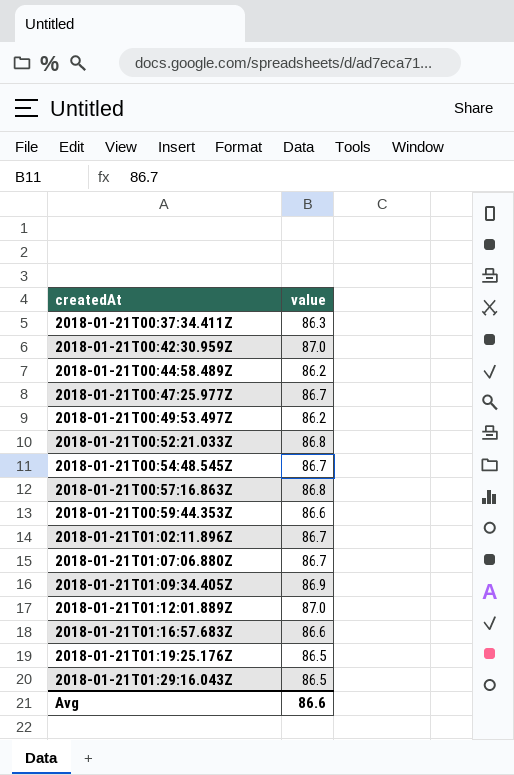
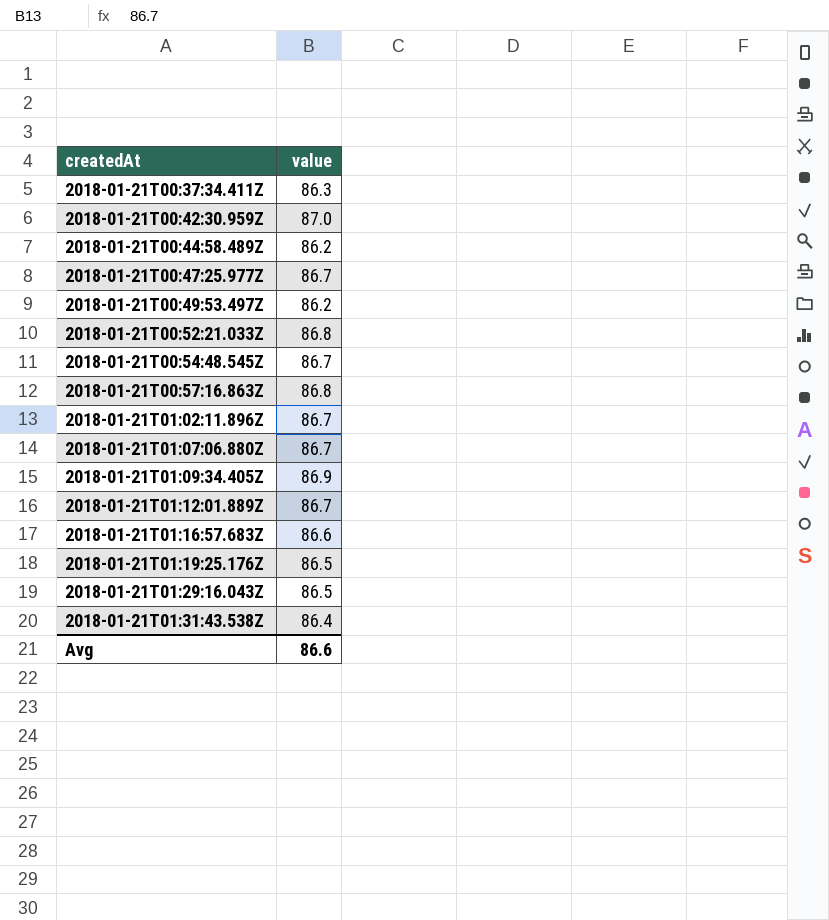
row 2018-01-21T00:59:44.353Z: 86.6 -> none
2018-01-21T01:12:01.889Z | value: 87.0 -> 86.7
row 2018-01-21T01:31:43.538Z: none -> 86.4

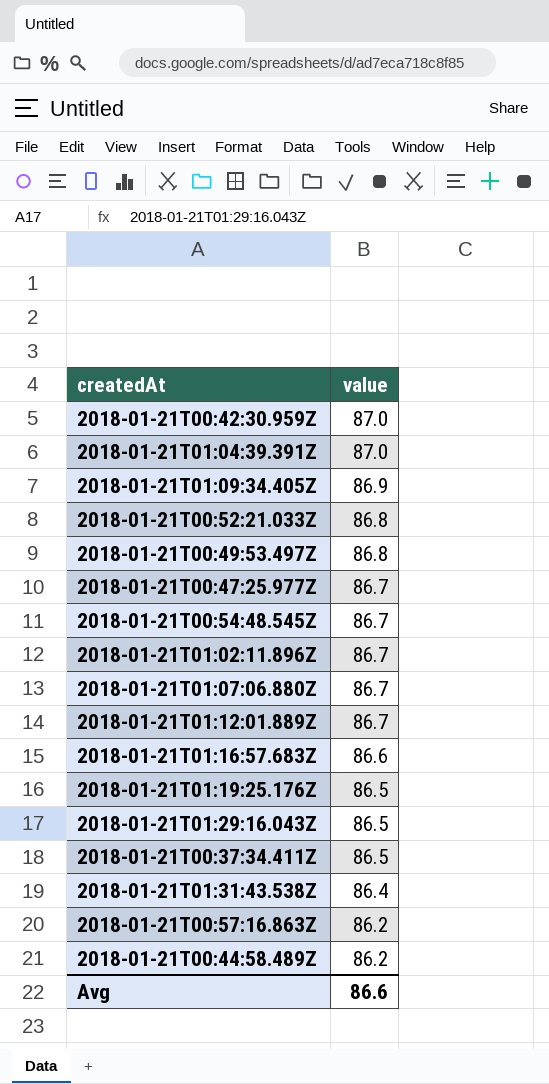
row order: createdAt ascending -> value descending
row 2018-01-21T01:04:39.391Z: none -> 87.0
2018-01-21T00:49:53.497Z | value: 86.2 -> 86.8
2018-01-21T00:37:34.411Z | value: 86.3 -> 86.5
2018-01-21T00:57:16.863Z | value: 86.8 -> 86.2

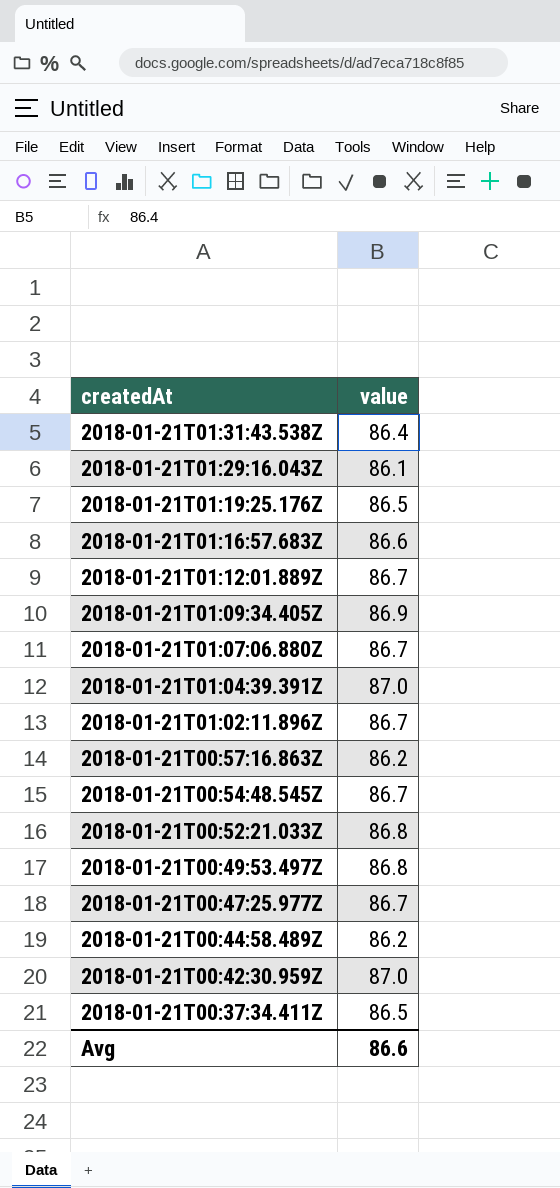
row order: value descending -> createdAt descending
2018-01-21T01:29:16.043Z | value: 86.5 -> 86.1

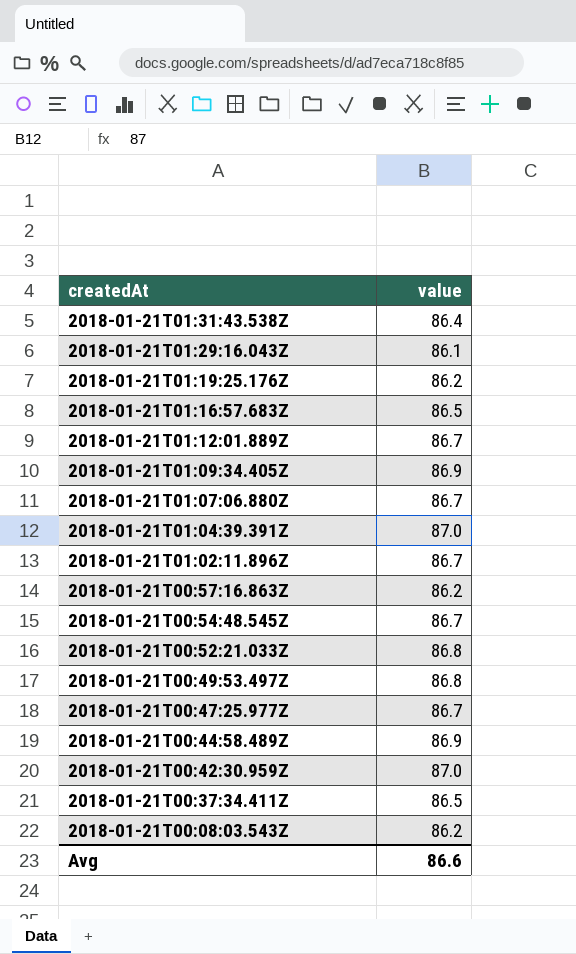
2018-01-21T01:19:25.176Z | value: 86.5 -> 86.2
2018-01-21T01:16:57.683Z | value: 86.6 -> 86.5
2018-01-21T00:44:58.489Z | value: 86.2 -> 86.9
row 2018-01-21T00:08:03.543Z: none -> 86.2

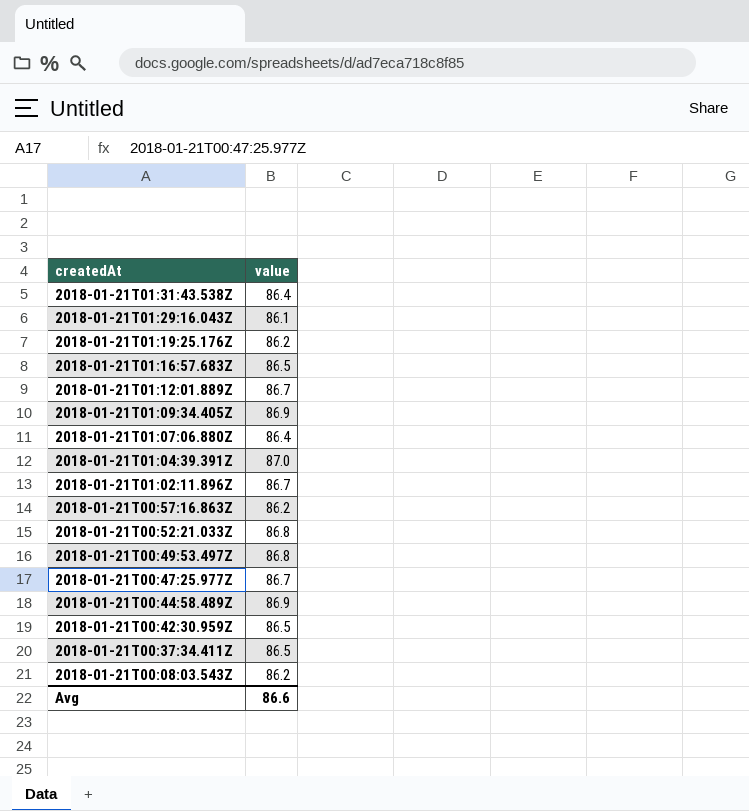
row 2018-01-21T00:54:48.545Z: 86.7 -> none
2018-01-21T01:07:06.880Z | value: 86.7 -> 86.4
2018-01-21T00:42:30.959Z | value: 87.0 -> 86.5

